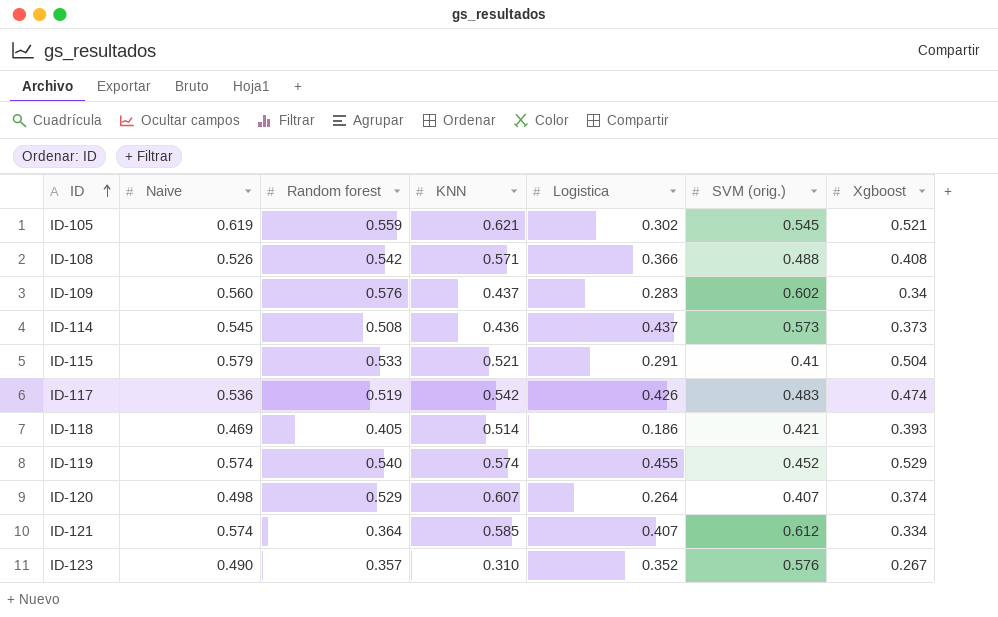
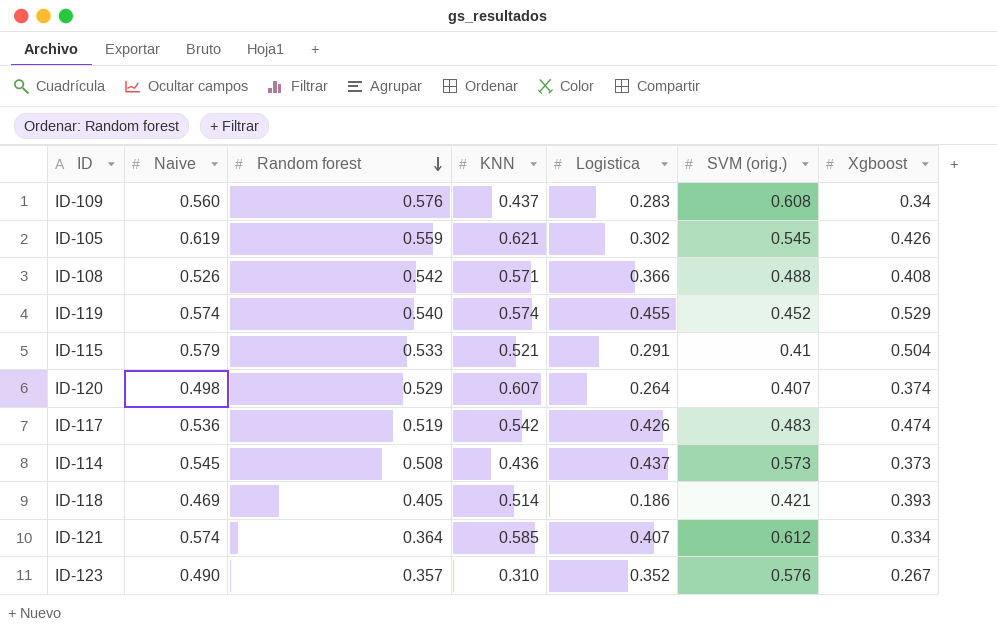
row order: ID ascending -> Random forest descending
ID-109 | SVM (orig.): 0.602 -> 0.608
ID-105 | Xgboost: 0.521 -> 0.426

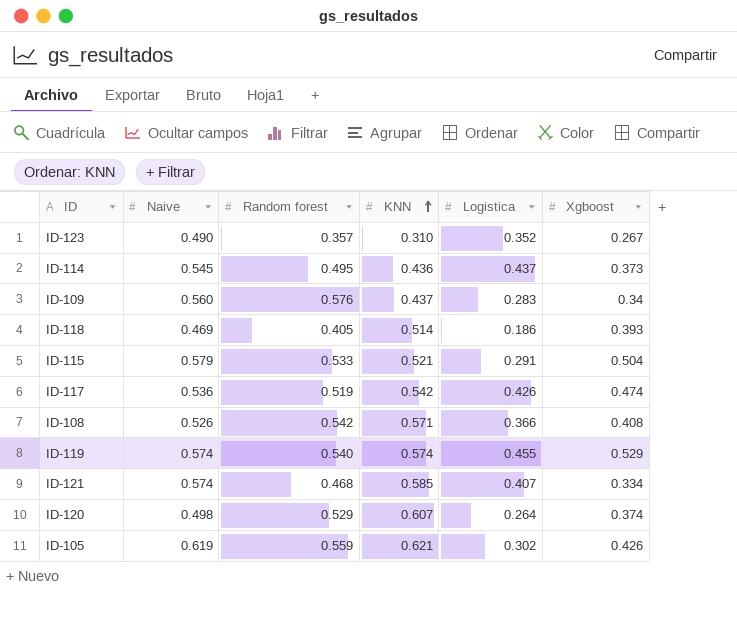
row order: Random forest descending -> KNN ascending
column SVM (orig.) | position: 6 -> none
ID-114 | Random forest: 0.508 -> 0.495
ID-121 | Random forest: 0.364 -> 0.468

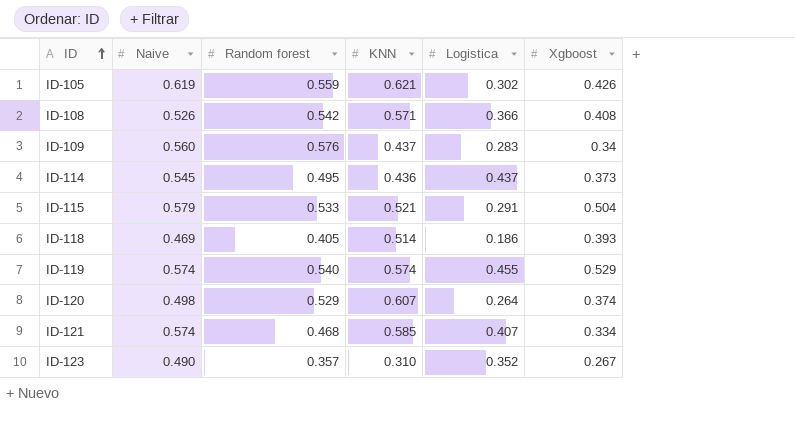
row order: KNN ascending -> ID ascending
row ID-117: 0.536 | 0.519 | 0.542 | 0.426 | 0.474 -> none

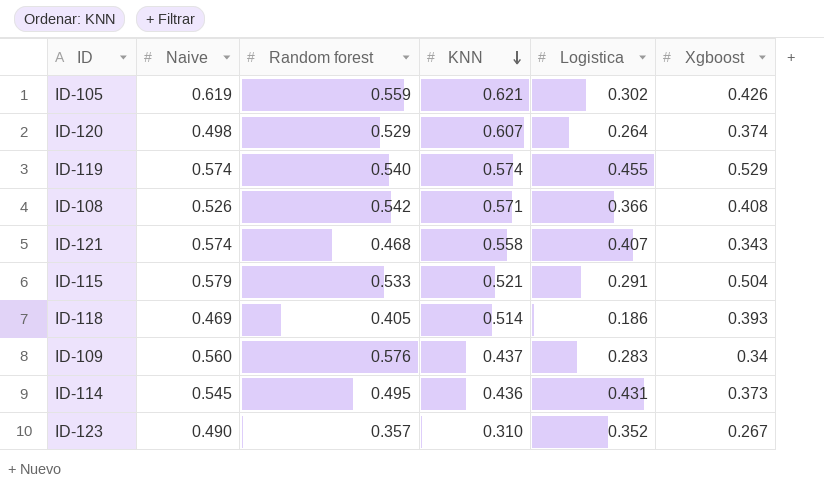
row order: ID ascending -> KNN descending
ID-121 | KNN: 0.585 -> 0.558
ID-121 | Xgboost: 0.334 -> 0.343
ID-114 | Logistica: 0.437 -> 0.431

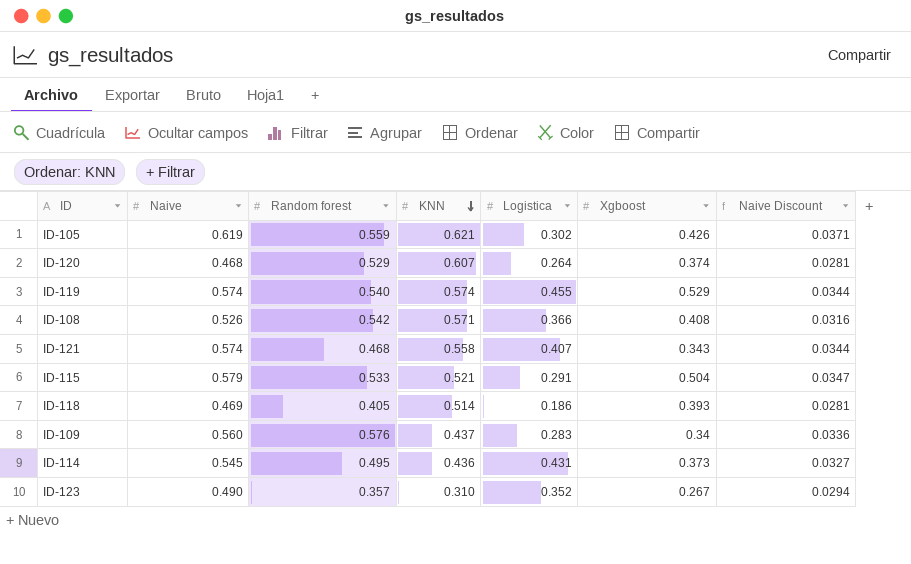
column Naive Discount | formula: none -> [Naive] * 0.06
ID-120 | Naive: 0.498 -> 0.468

